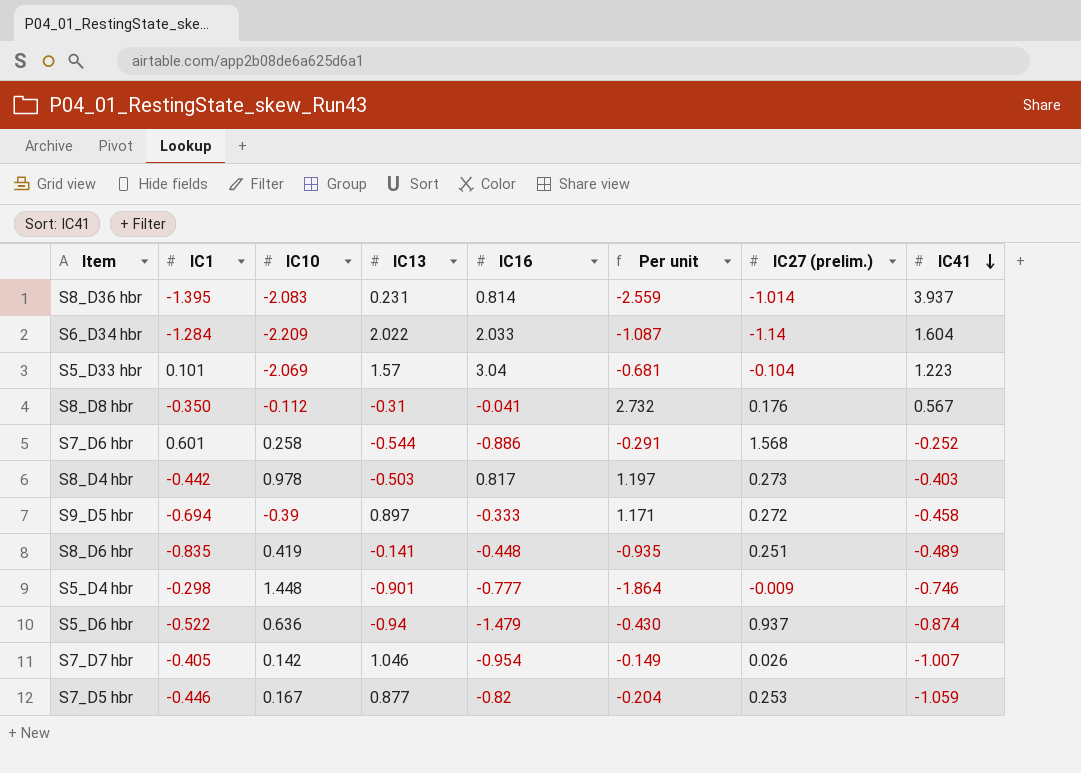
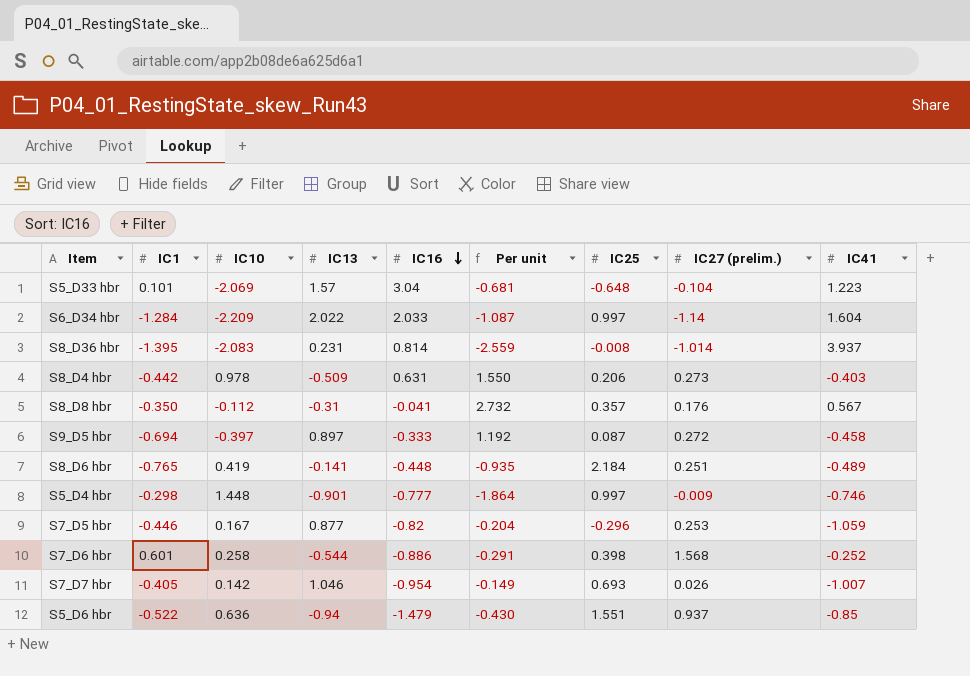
row order: IC41 descending -> IC16 descending
column IC25 | position: none -> 7
S8_D4 hbr | IC13: -0.503 -> -0.509
S8_D4 hbr | IC16: 0.817 -> 0.631
S8_D4 hbr | Per unit: 1.197 -> 1.550
S9_D5 hbr | IC10: -0.39 -> -0.397
S9_D5 hbr | Per unit: 1.171 -> 1.192
S8_D6 hbr | IC1: -0.835 -> -0.765
S5_D6 hbr | IC41: -0.874 -> -0.85

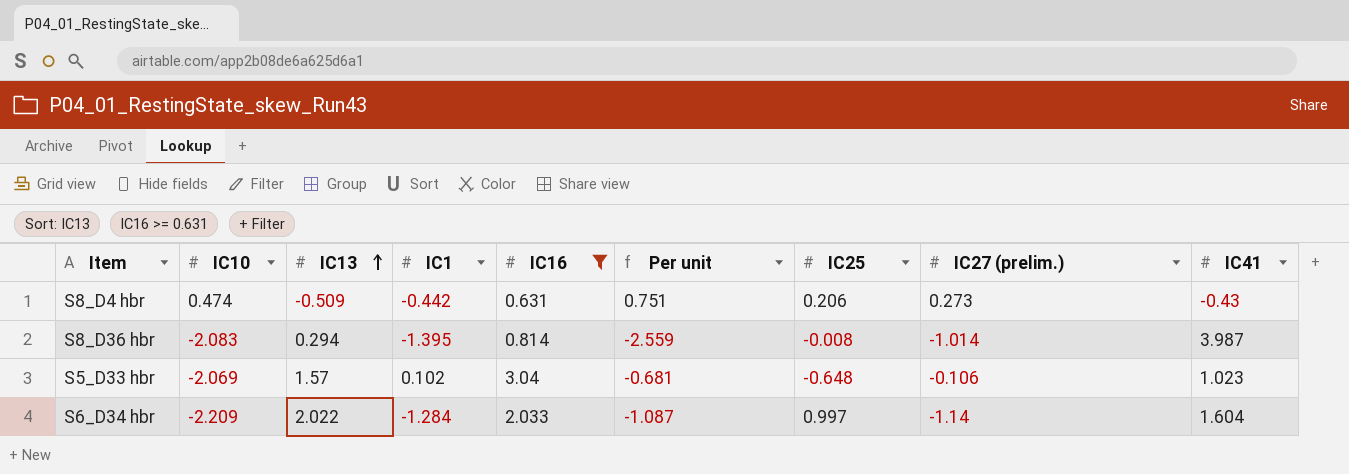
filter: none -> IC16 >= 0.631
row order: IC16 descending -> IC13 ascending
column IC1 | position: 2 -> 4
S8_D4 hbr | IC10: 0.978 -> 0.474
S8_D4 hbr | Per unit: 1.550 -> 0.751
S8_D4 hbr | IC41: -0.403 -> -0.43
S8_D36 hbr | IC13: 0.231 -> 0.294
S8_D36 hbr | IC41: 3.937 -> 3.987
S5_D33 hbr | IC1: 0.101 -> 0.102
S5_D33 hbr | IC27 (prelim.): -0.104 -> -0.106
S5_D33 hbr | IC41: 1.223 -> 1.023

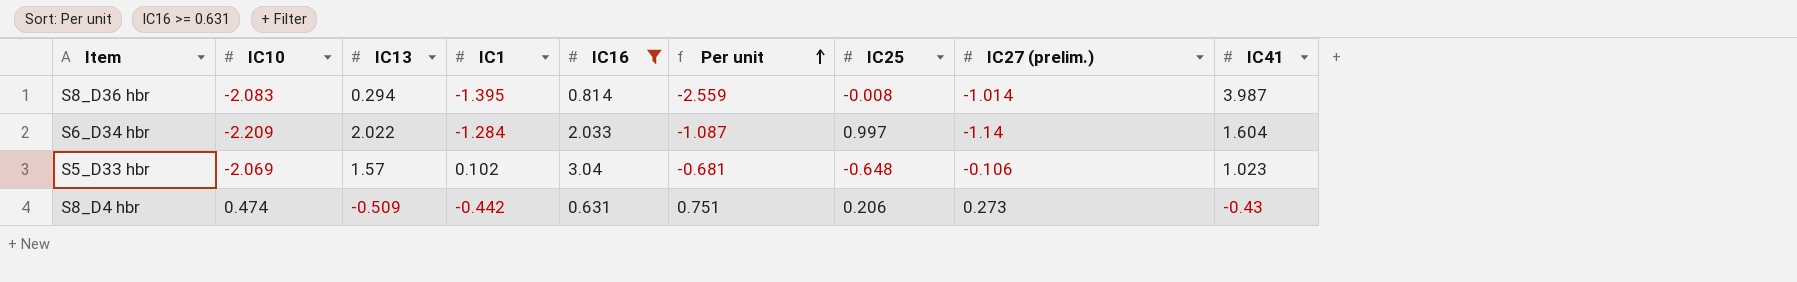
row order: IC13 ascending -> Per unit ascending

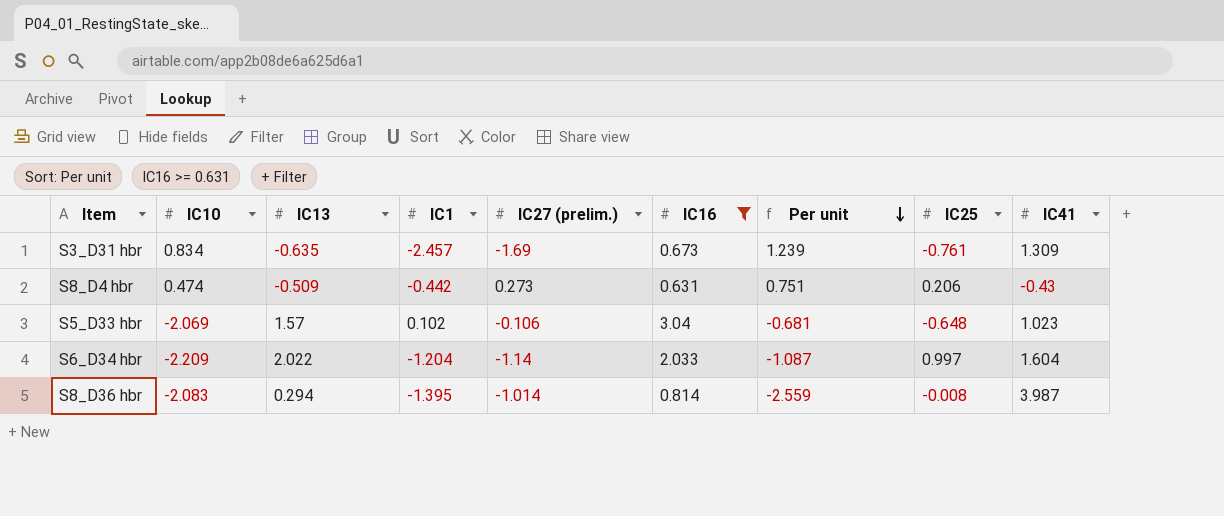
row order: Per unit ascending -> Per unit descending
column IC27 (prelim.) | position: 8 -> 5
row S3_D31 hbr: none -> 0.834 | -0.635 | -2.457 | -1.69 | 0.673 | 1.239 | -0.761 | 1.309
S6_D34 hbr | IC1: -1.284 -> -1.204

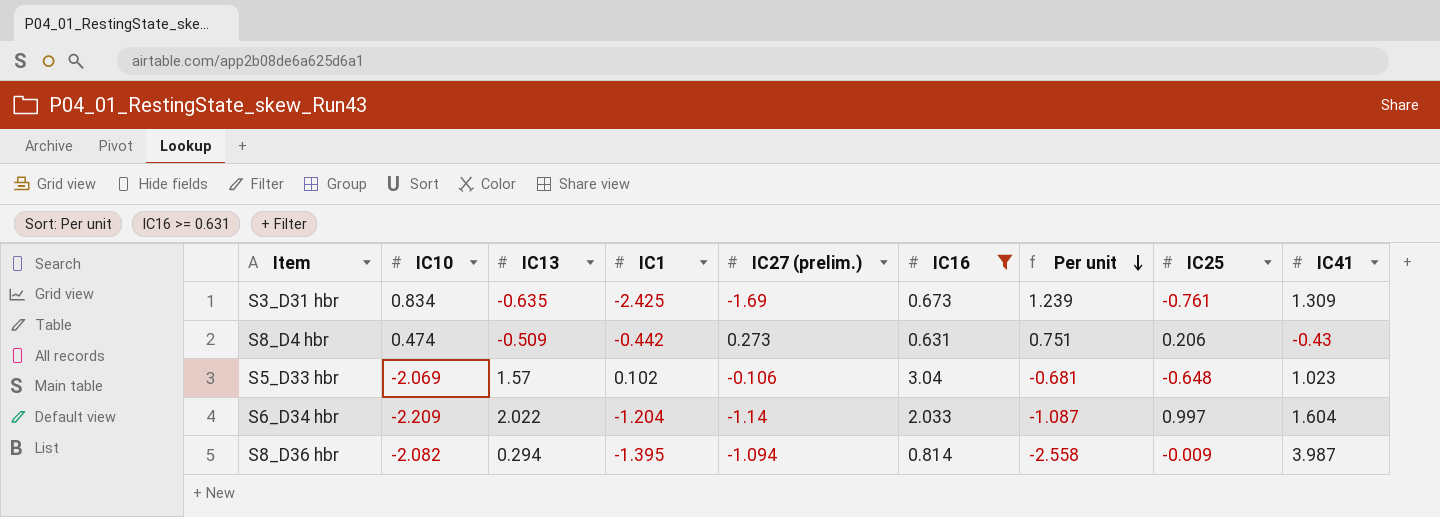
S3_D31 hbr | IC1: -2.457 -> -2.425
S8_D36 hbr | IC10: -2.083 -> -2.082
S8_D36 hbr | IC27 (prelim.): -1.014 -> -1.094
S8_D36 hbr | Per unit: -2.559 -> -2.558
S8_D36 hbr | IC25: -0.008 -> -0.009

